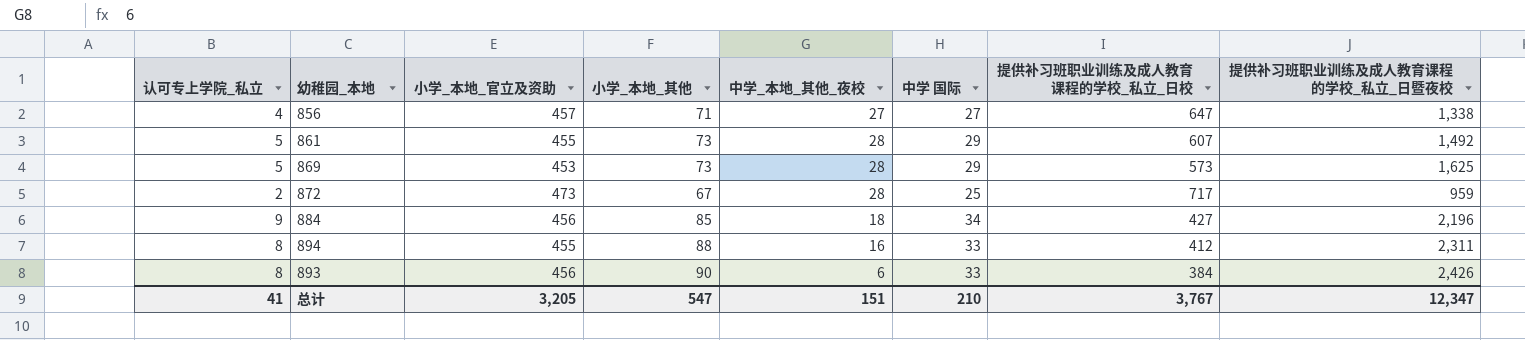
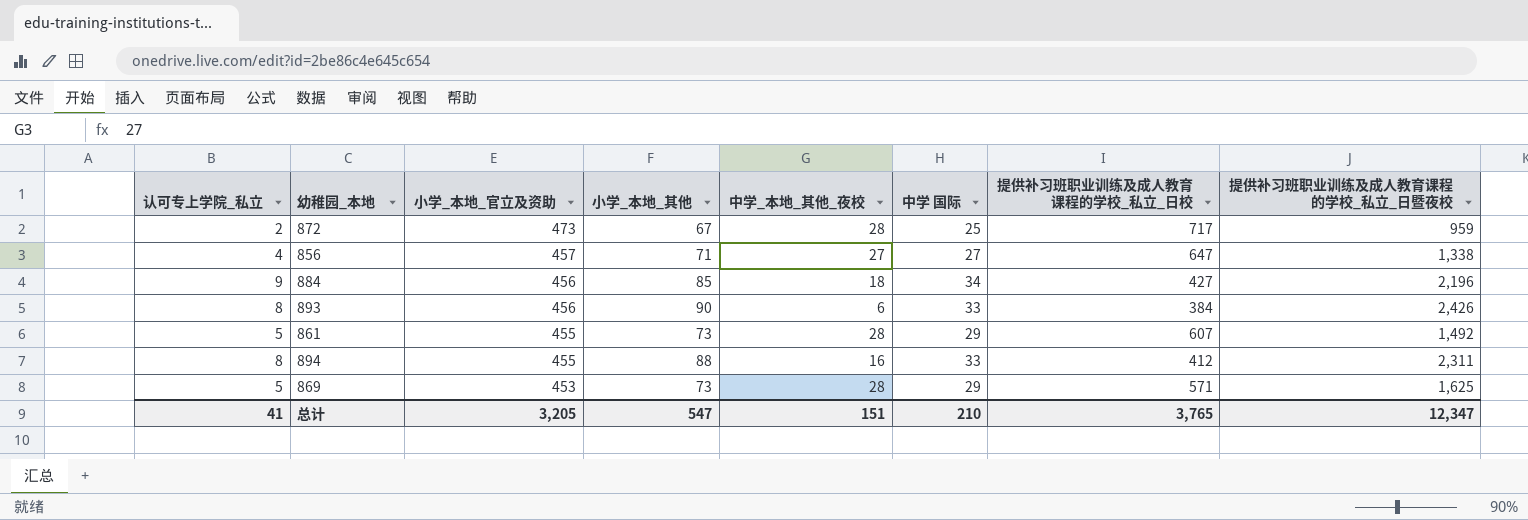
row order: none -> 小学_本地_官立及资助 descending
869 | 提供补习班职业训练及成人教育课程的学校_私立_日校: 573 -> 571
总计 | 提供补习班职业训练及成人教育课程的学校_私立_日校: 3,767 -> 3,765

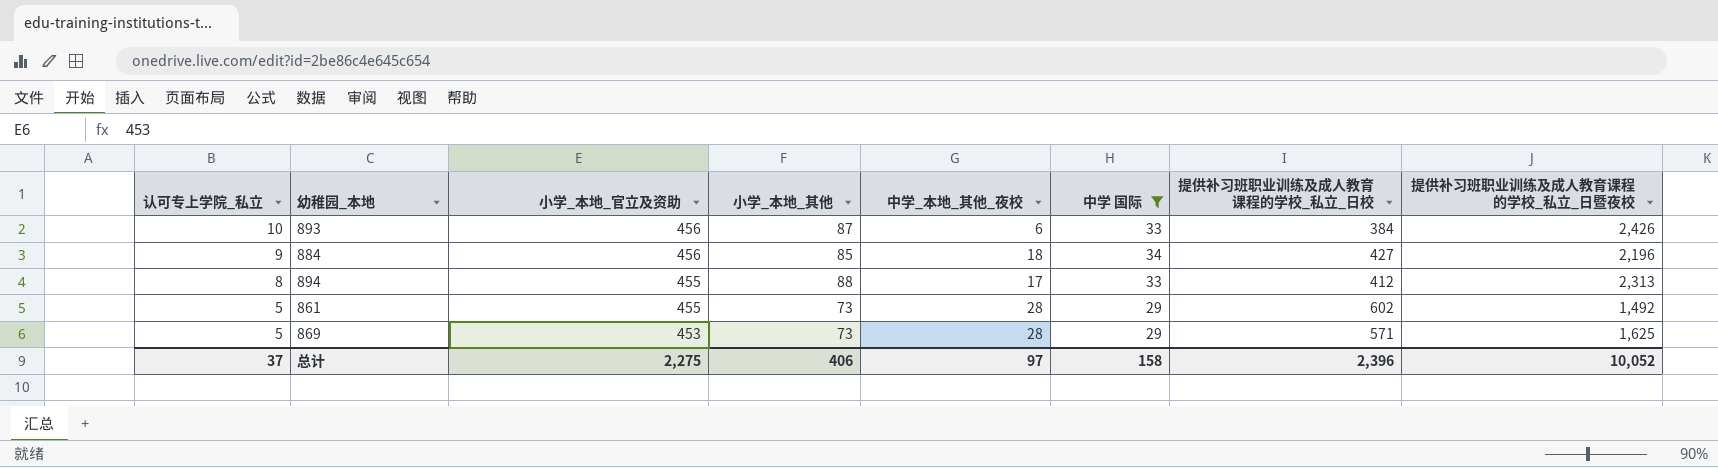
filter: none -> 中学 国际 >= 29
row order: 小学_本地_官立及资助 descending -> 认可专上学院_私立 descending
893 | 认可专上学院_私立: 8 -> 10
893 | 小学_本地_其他: 90 -> 87
894 | 中学_本地_其他_夜校: 16 -> 17
894 | 提供补习班职业训练及成人教育课程的学校_私立_日暨夜校: 2,311 -> 2,313
861 | 提供补习班职业训练及成人教育课程的学校_私立_日校: 607 -> 602
总计 | 认可专上学院_私立: 41 -> 37
总计 | 小学_本地_官立及资助: 3,205 -> 2,275
总计 | 小学_本地_其他: 547 -> 406
总计 | 中学_本地_其他_夜校: 151 -> 97
总计 | 中学 国际: 210 -> 158
总计 | 提供补习班职业训练及成人教育课程的学校_私立_日校: 3,765 -> 2,396
总计 | 提供补习班职业训练及成人教育课程的学校_私立_日暨夜校: 12,347 -> 10,052

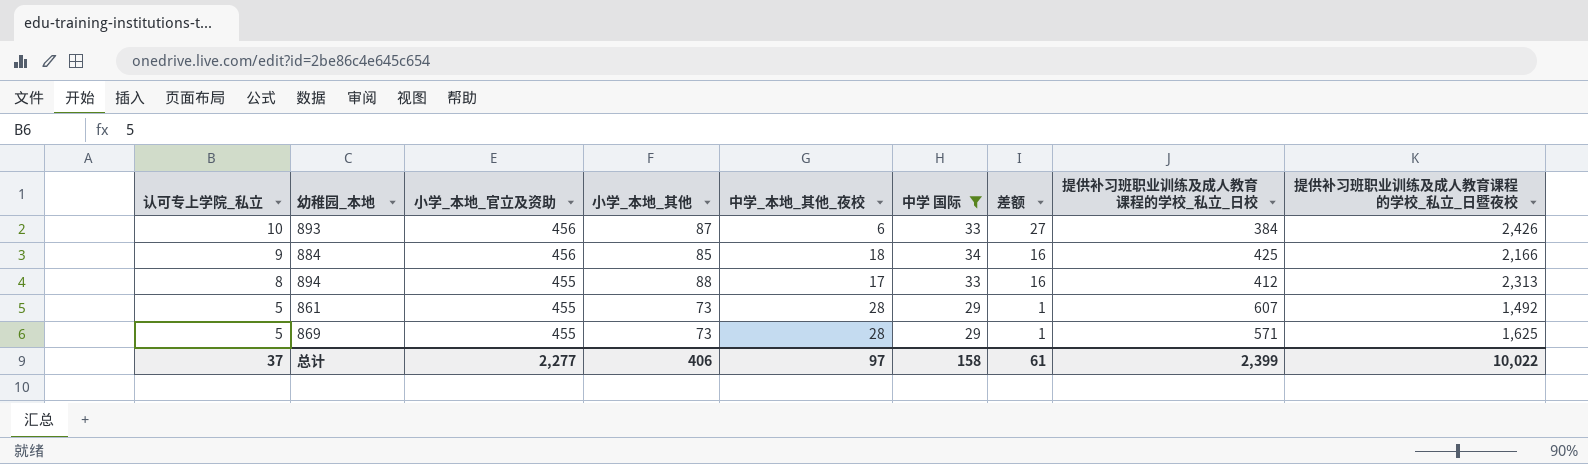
column 差额 | formula: none -> [中学 国际] - [中学_本地_其他_夜校]
884 | 提供补习班职业训练及成人教育课程的学校_私立_日校: 427 -> 425
884 | 提供补习班职业训练及成人教育课程的学校_私立_日暨夜校: 2,196 -> 2,166
861 | 提供补习班职业训练及成人教育课程的学校_私立_日校: 602 -> 607
869 | 小学_本地_官立及资助: 453 -> 455
总计 | 小学_本地_官立及资助: 2,275 -> 2,277
总计 | 提供补习班职业训练及成人教育课程的学校_私立_日校: 2,396 -> 2,399
总计 | 提供补习班职业训练及成人教育课程的学校_私立_日暨夜校: 10,052 -> 10,022

